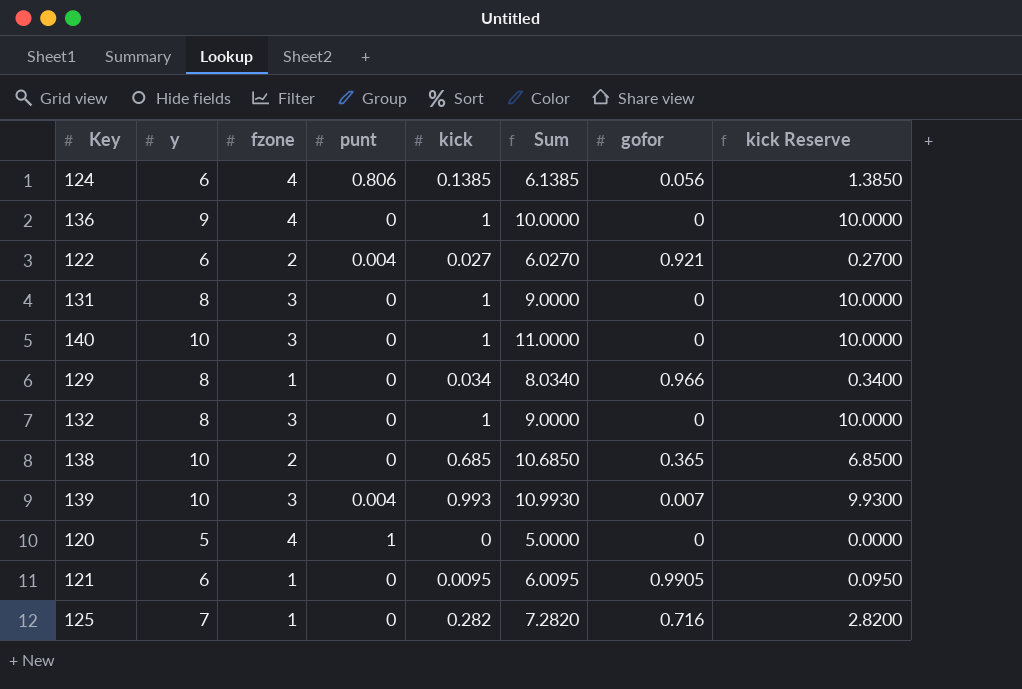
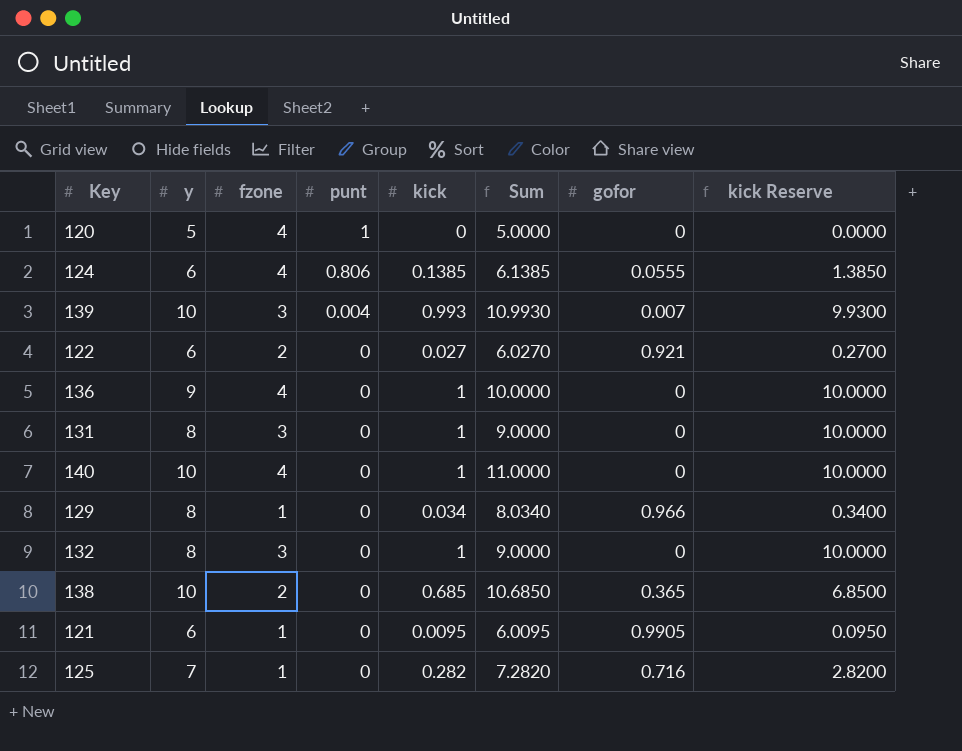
row order: none -> punt descending
124 | gofor: 0.056 -> 0.0555
122 | punt: 0.004 -> 0
140 | fzone: 3 -> 4

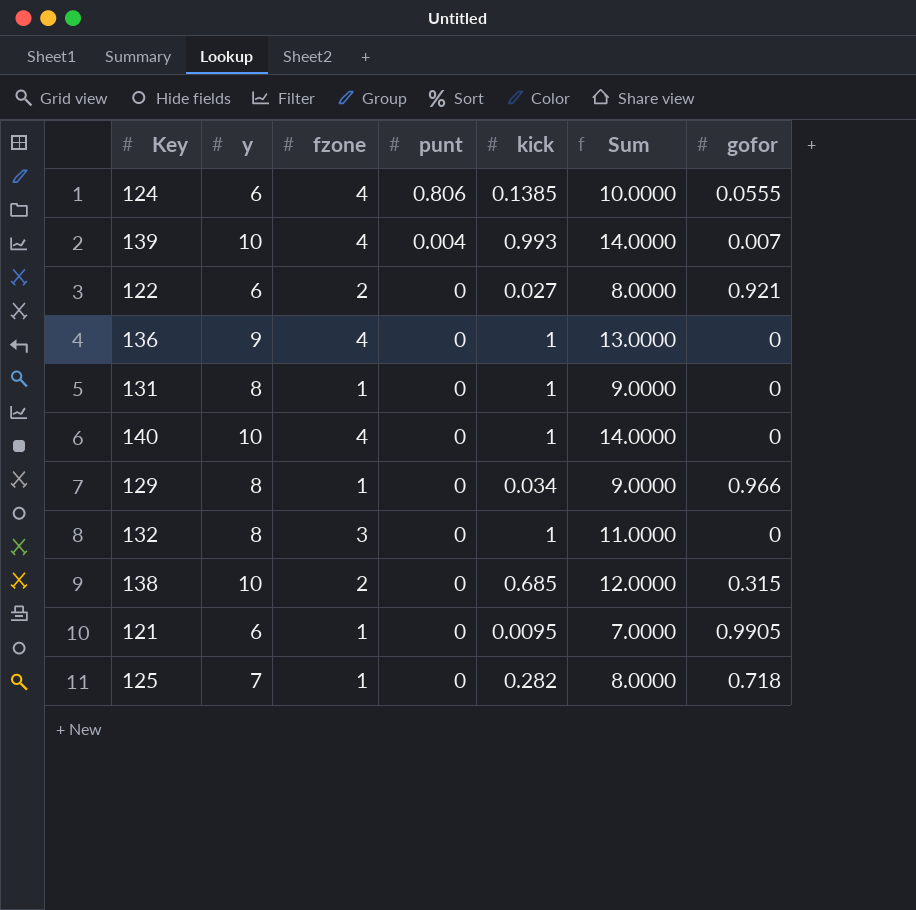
column kick Reserve | formula: [kick] * 10 -> none
column Sum | formula: [y] + [kick] -> [y] + [fzone]
row 120: 5 | 4 | 1 | 0 | 5.0000 | 0 | 0.0000 -> none
139 | fzone: 3 -> 4
131 | fzone: 3 -> 1
138 | gofor: 0.365 -> 0.315
125 | gofor: 0.716 -> 0.718

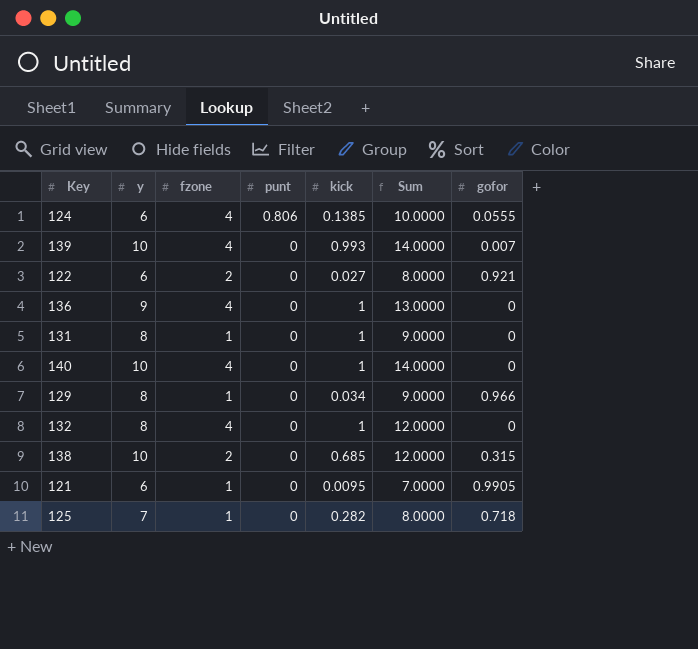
139 | punt: 0.004 -> 0
132 | fzone: 3 -> 4
132 | Sum: 11.0000 -> 12.0000

